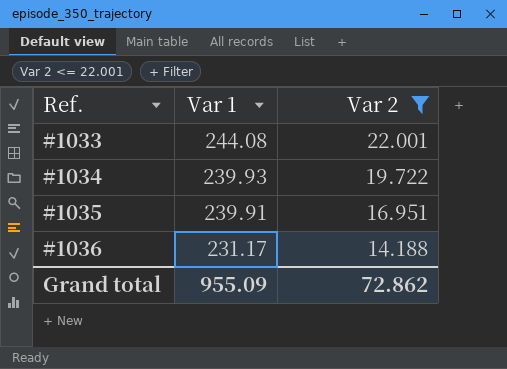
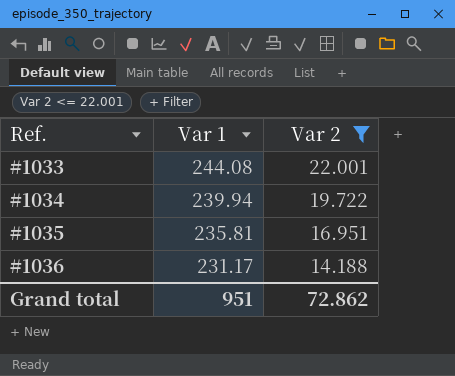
#1034 | Var 1: 239.93 -> 239.94
#1035 | Var 1: 239.91 -> 235.81
Grand total | Var 1: 955.09 -> 951

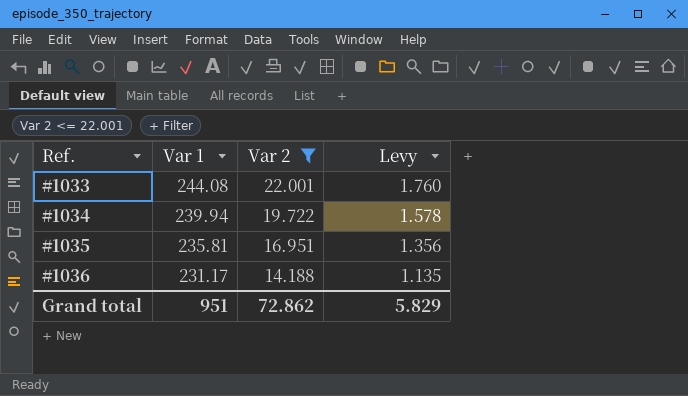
column Levy | formula: none -> [Var 2] * 0.08

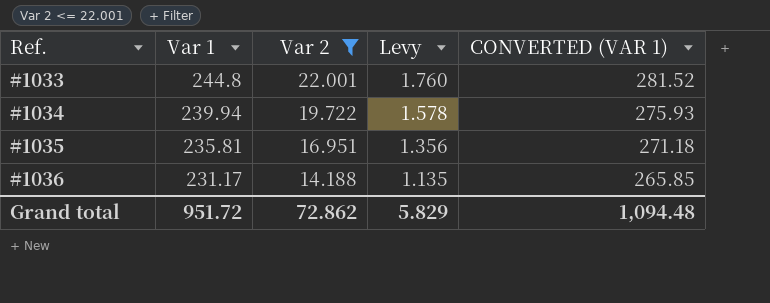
column CONVERTED (VAR 1) | formula: none -> [Var 1] * 1.15
#1033 | Var 1: 244.08 -> 244.8
Grand total | Var 1: 951 -> 951.72

